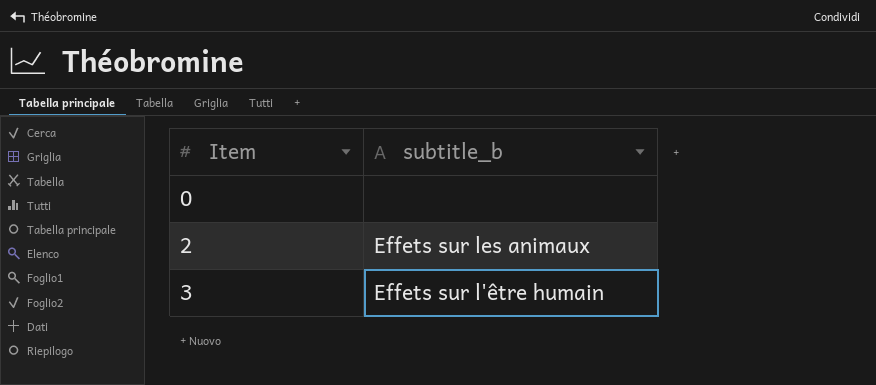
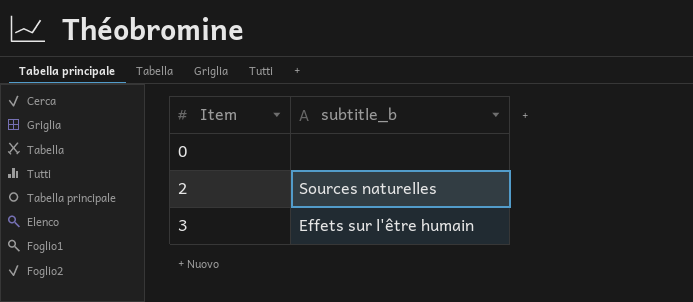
2 | subtitle_b: Effets sur les animaux -> Sources naturelles

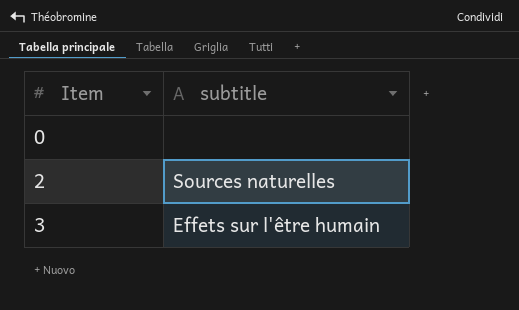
column name: subtitle_b -> subtitle

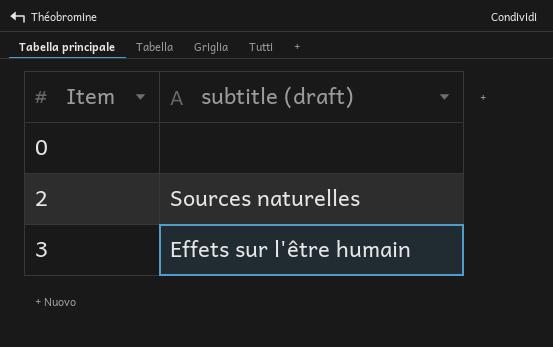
column name: subtitle -> subtitle (draft)

